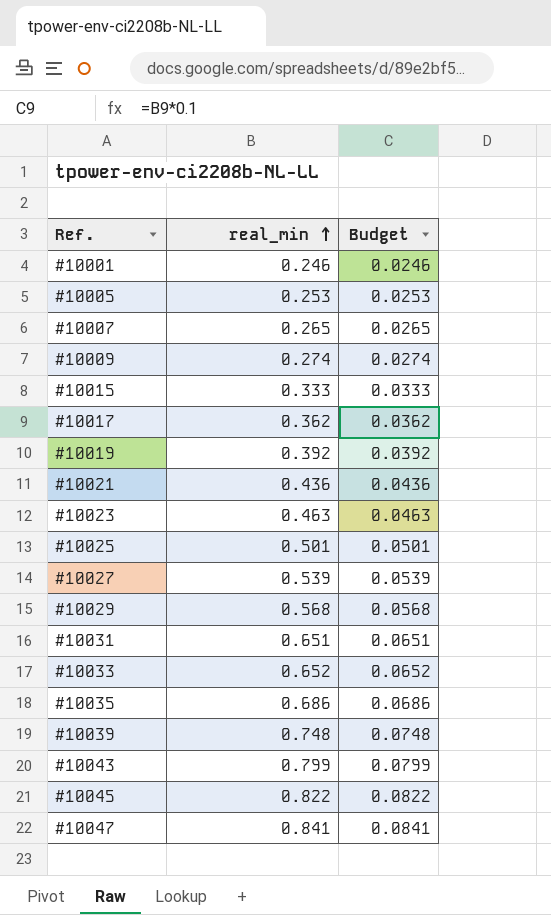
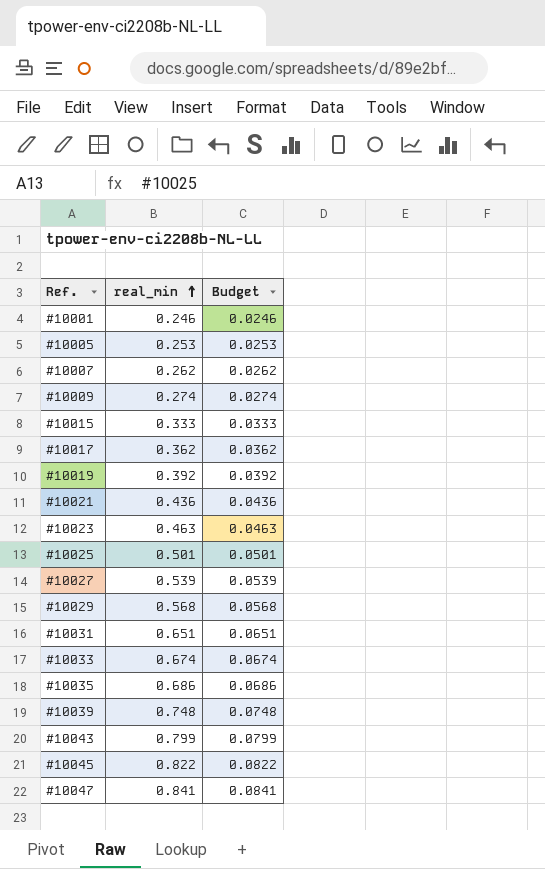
#10007 | real_min: 0.265 -> 0.262
#10007 | Budget: 0.0265 -> 0.0262
#10033 | real_min: 0.652 -> 0.674
#10033 | Budget: 0.0652 -> 0.0674

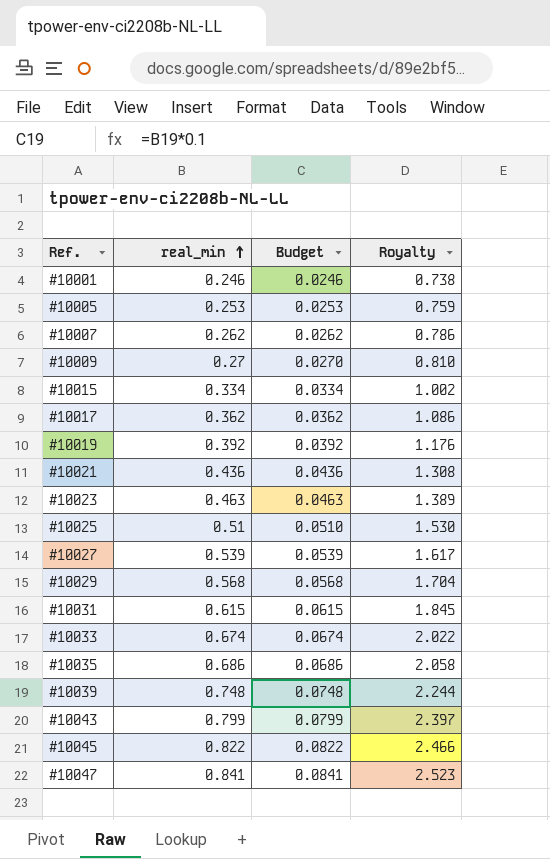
column Royalty | formula: none -> [real_min] * 3
#10009 | real_min: 0.274 -> 0.27
#10009 | Budget: 0.0274 -> 0.0270
#10015 | real_min: 0.333 -> 0.334
#10015 | Budget: 0.0333 -> 0.0334
#10025 | real_min: 0.501 -> 0.51
#10025 | Budget: 0.0501 -> 0.0510
#10031 | real_min: 0.651 -> 0.615
#10031 | Budget: 0.0651 -> 0.0615

